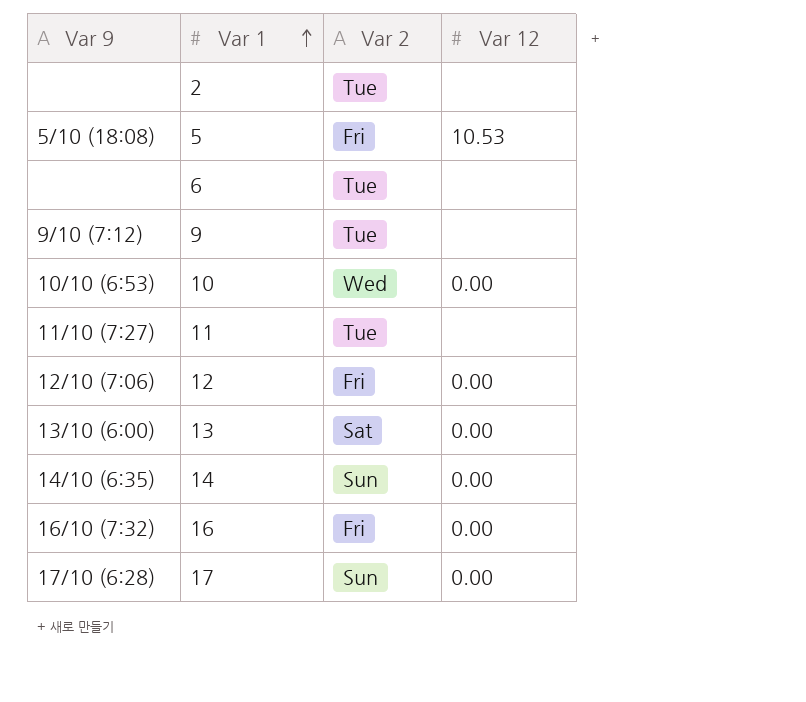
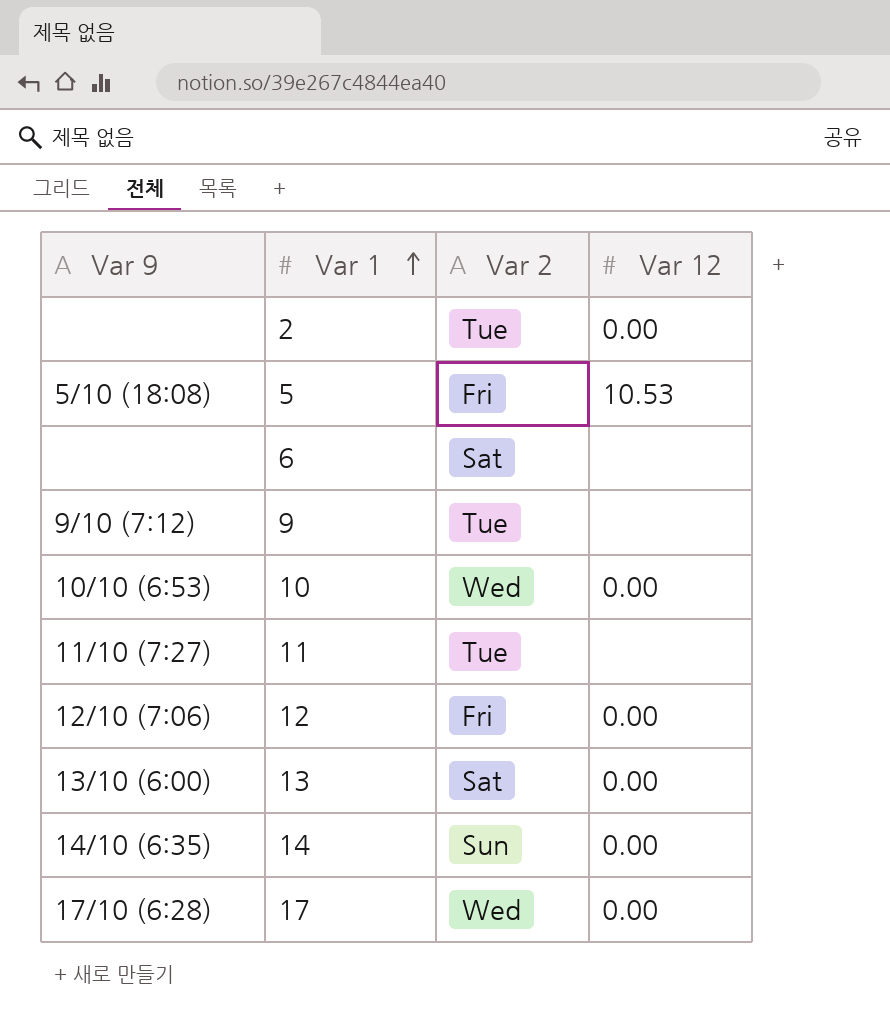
row 16: 16/10 (7:32) | Fri | 0.00 -> none
2 | Var 12: none -> 0.00
6 | Var 2: Tue -> Sat
17 | Var 2: Sun -> Wed

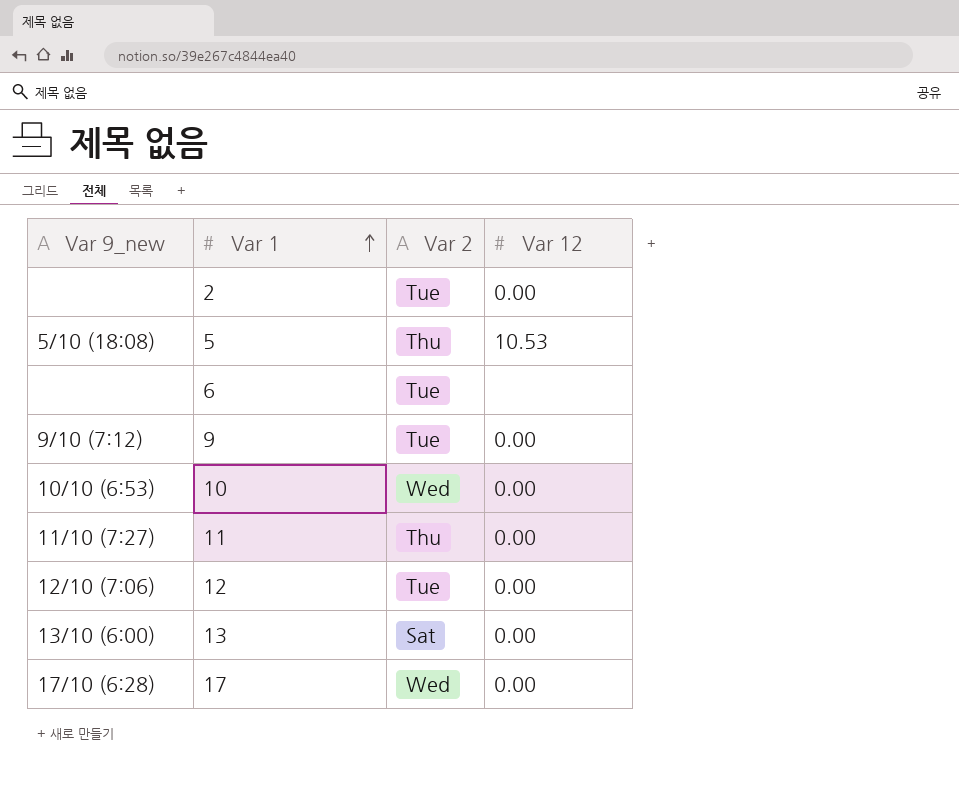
column name: Var 9 -> Var 9_new
row 14: 14/10 (6:35) | Sun | 0.00 -> none
5 | Var 2: Fri -> Thu
6 | Var 2: Sat -> Tue
9 | Var 12: none -> 0.00
11 | Var 2: Tue -> Thu
11 | Var 12: none -> 0.00
12 | Var 2: Fri -> Tue

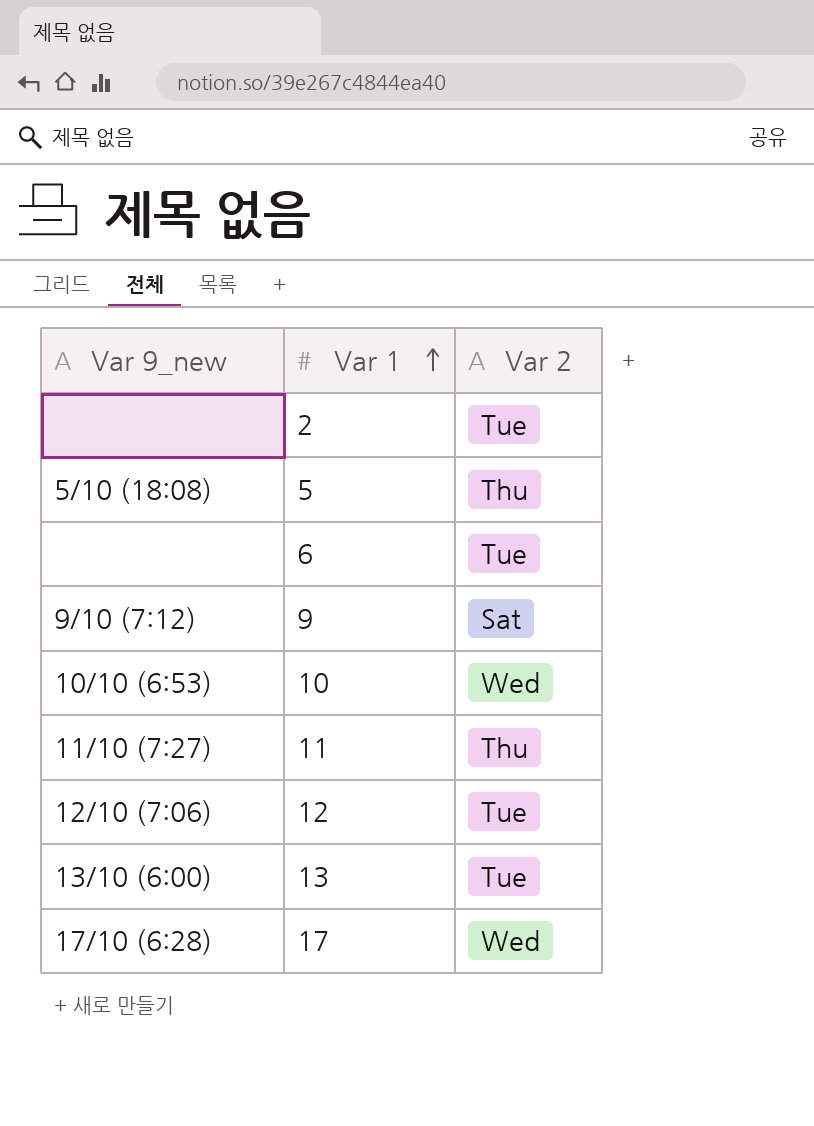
column Var 12 | position: 4 -> none
9 | Var 2: Tue -> Sat
13 | Var 2: Sat -> Tue

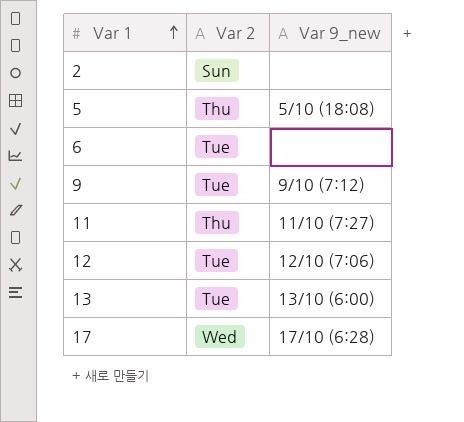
column Var 9_new | position: 1 -> 3
row 10: 10/10 (6:53) | Wed -> none
2 | Var 2: Tue -> Sun
9 | Var 2: Sat -> Tue

